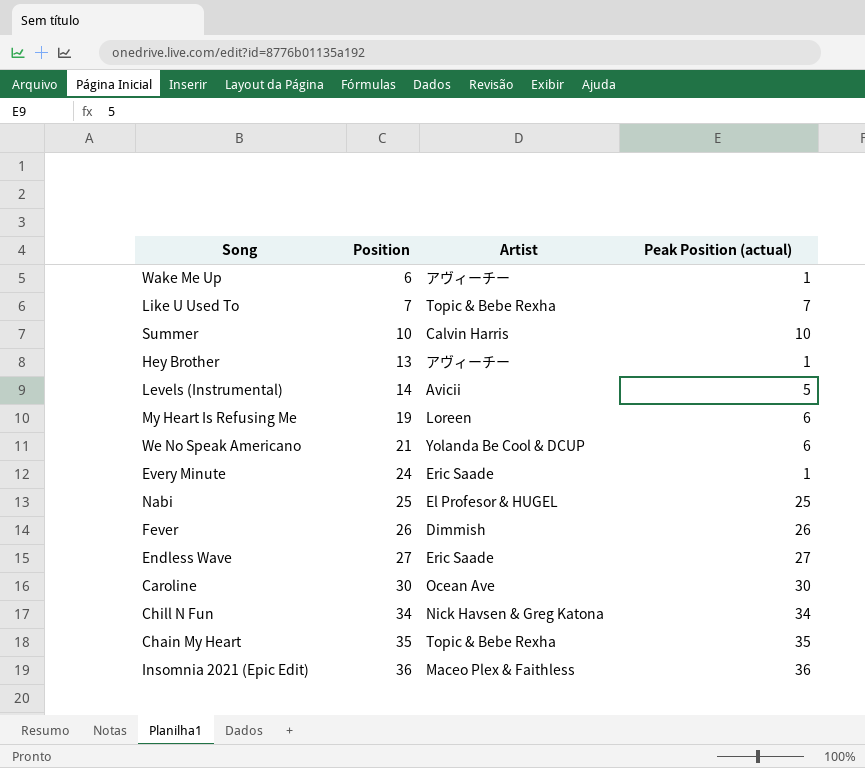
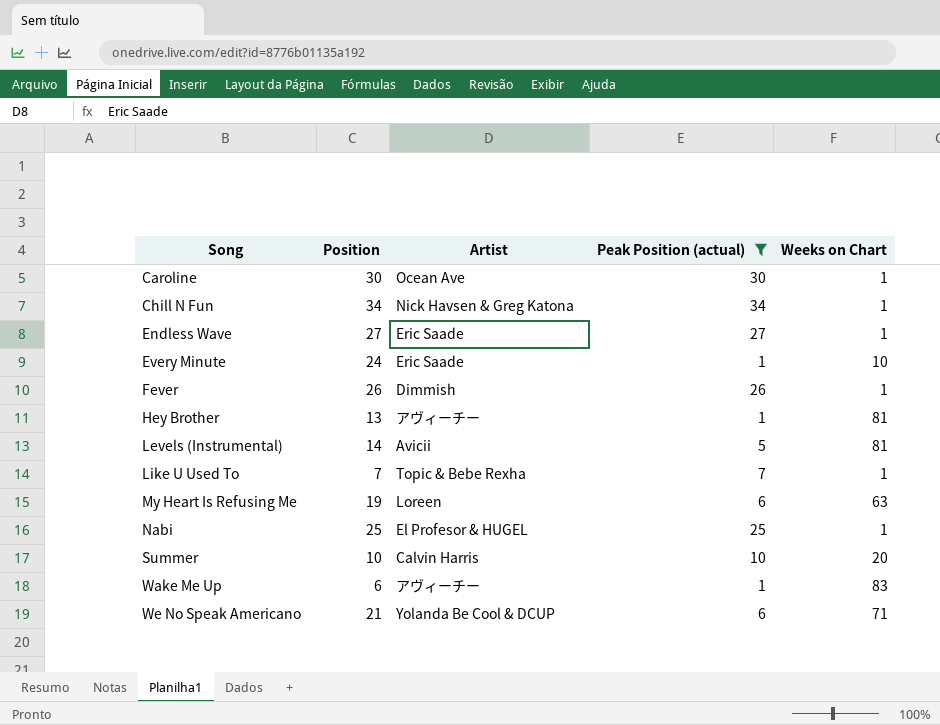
filter: none -> Peak Position (actual) <= 34
row order: Position ascending -> Song ascending
column Weeks on Chart | position: none -> 5

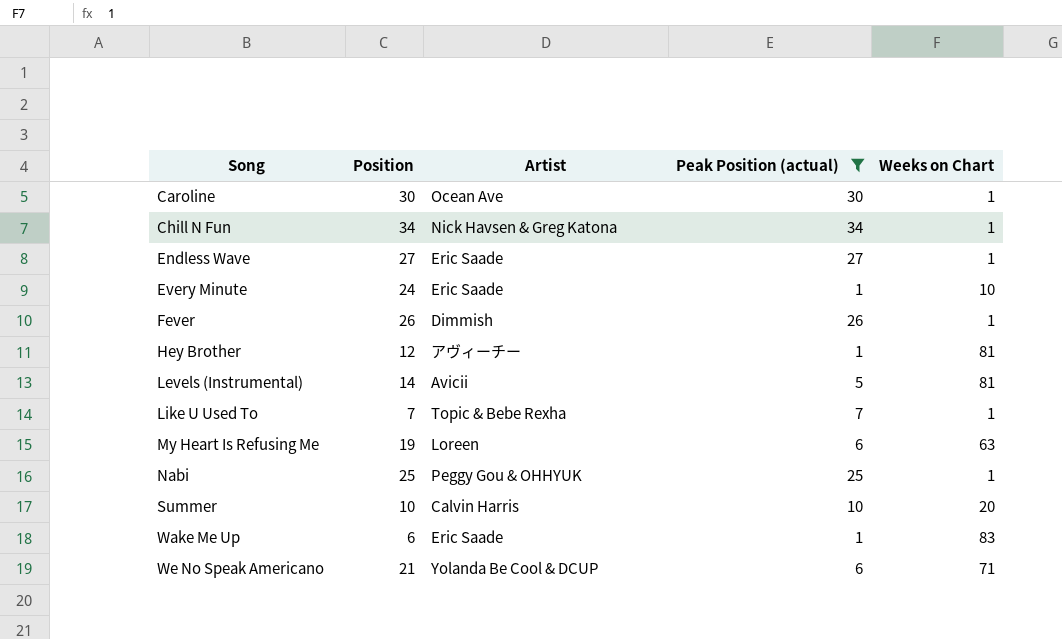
Hey Brother | Position: 13 -> 12
Nabi | Artist: El Profesor & HUGEL -> Peggy Gou & OHHYUK
Wake Me Up | Artist: アヴィーチー -> Eric Saade

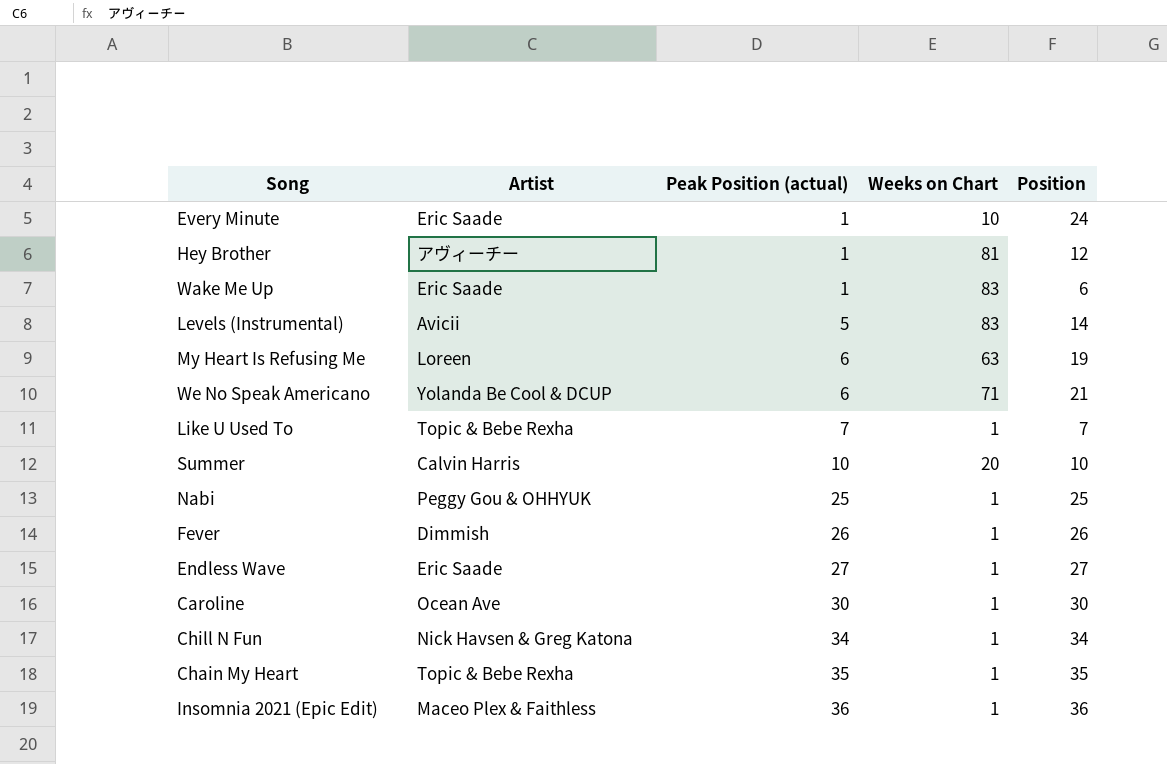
filter: Peak Position (actual) <= 34 -> none
row order: Song ascending -> Peak Position (actual) ascending
column Position | position: 2 -> 5
Levels (Instrumental) | Weeks on Chart: 81 -> 83

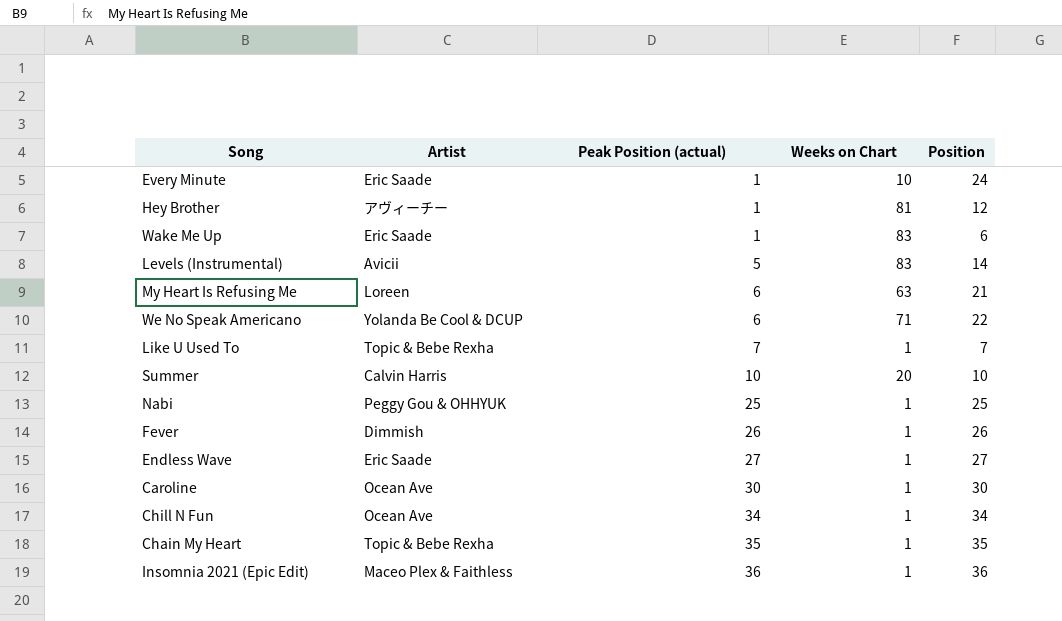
My Heart Is Refusing Me | Position: 19 -> 21
We No Speak Americano | Position: 21 -> 22
Chill N Fun | Artist: Nick Havsen & Greg Katona -> Ocean Ave

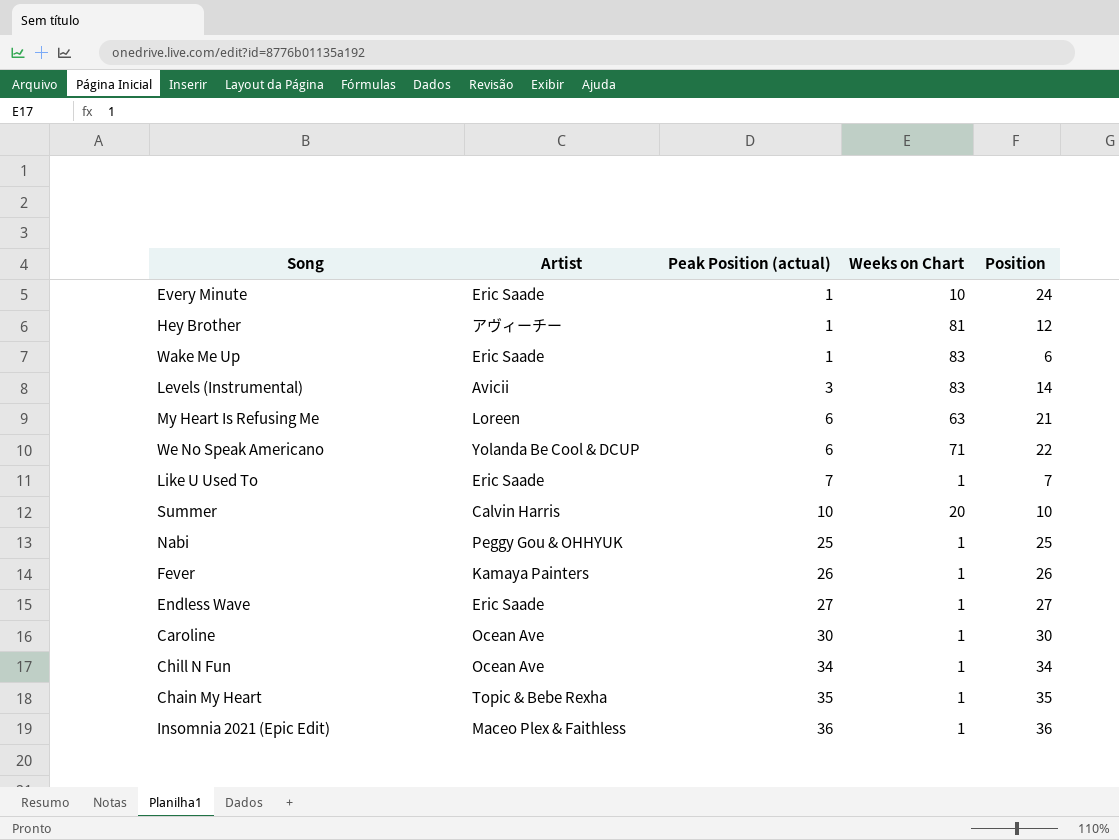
Levels (Instrumental) | Peak Position (actual): 5 -> 3
Like U Used To | Artist: Topic & Bebe Rexha -> Eric Saade
Fever | Artist: Dimmish -> Kamaya Painters

